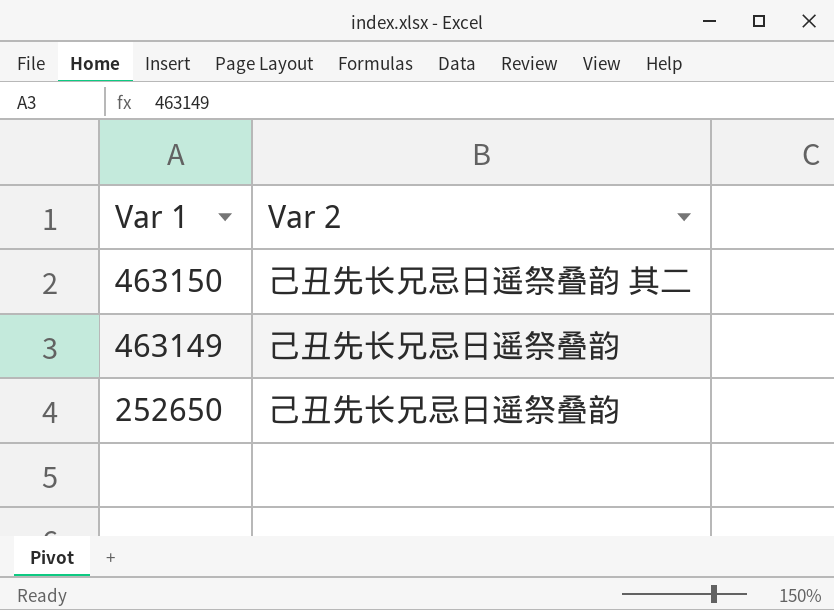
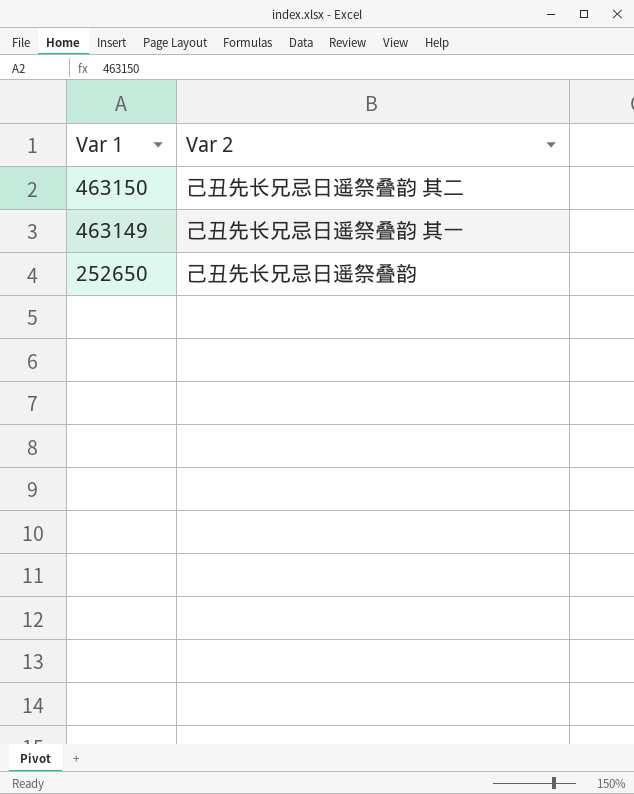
463149 | Var 2: 己丑先长兄忌日遥祭叠韵 -> 己丑先长兄忌日遥祭叠韵 其一

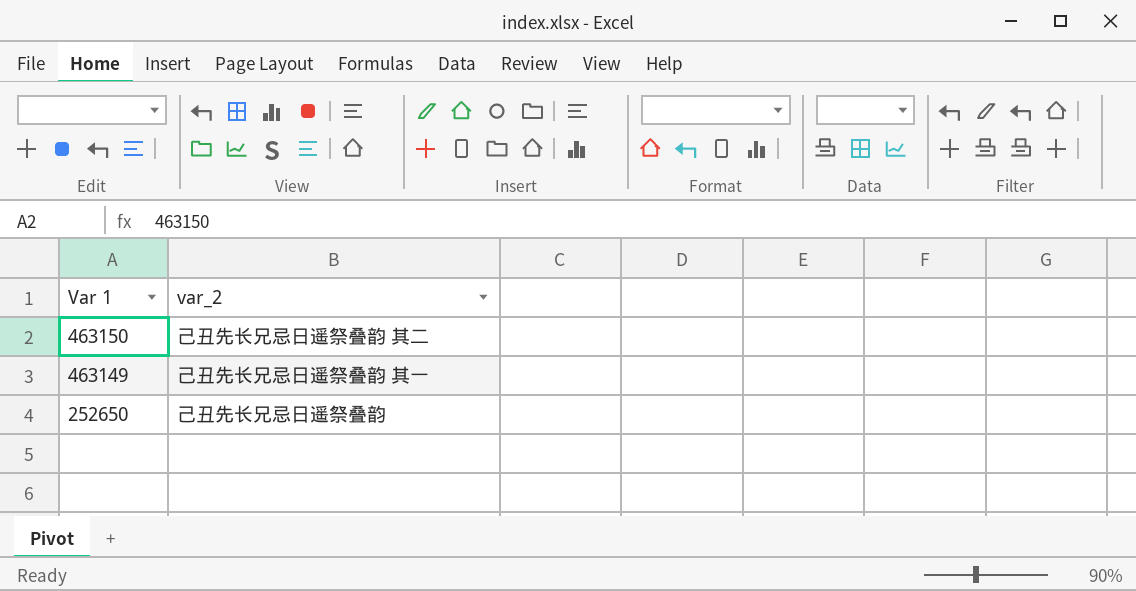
column name: Var 2 -> var_2

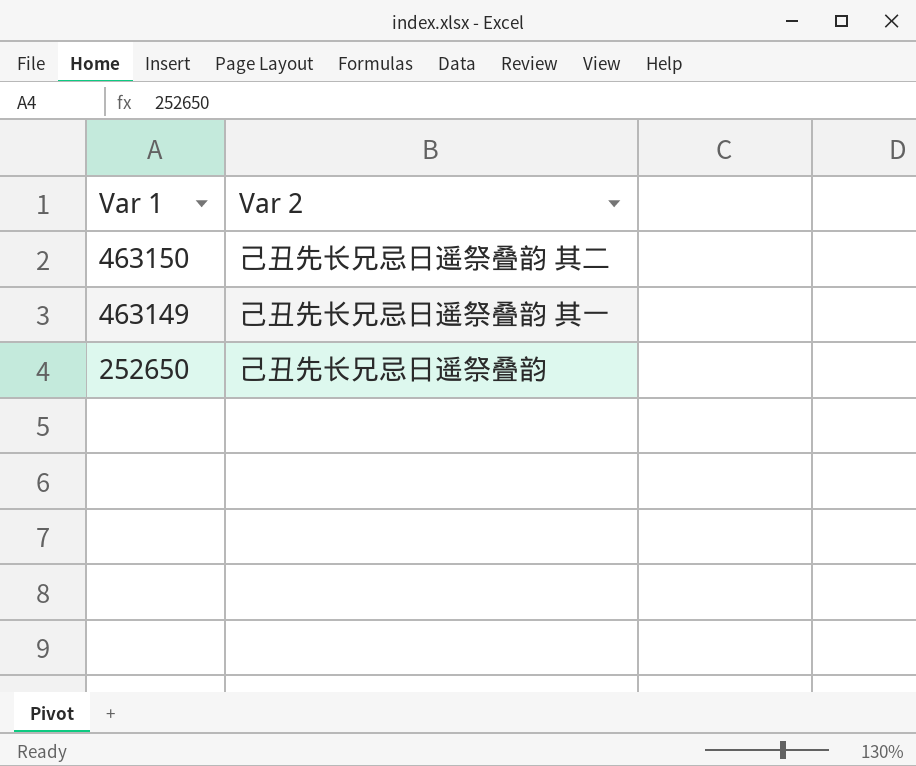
column name: var_2 -> Var 2

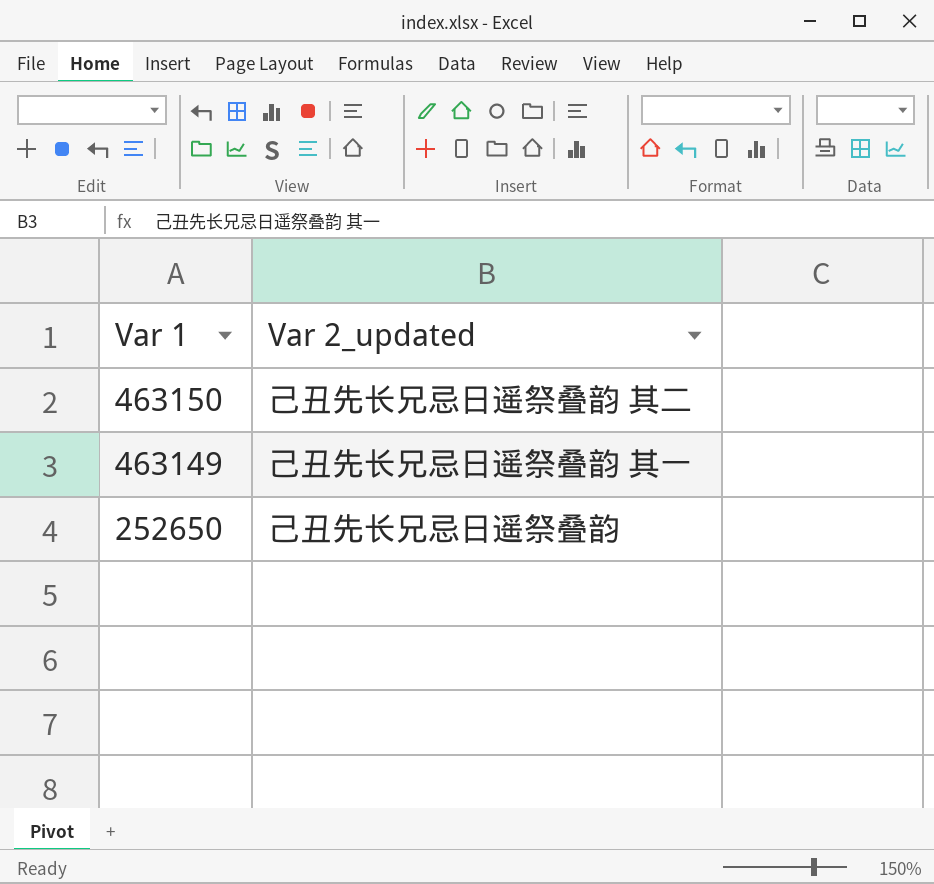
column name: Var 2 -> Var 2_updated

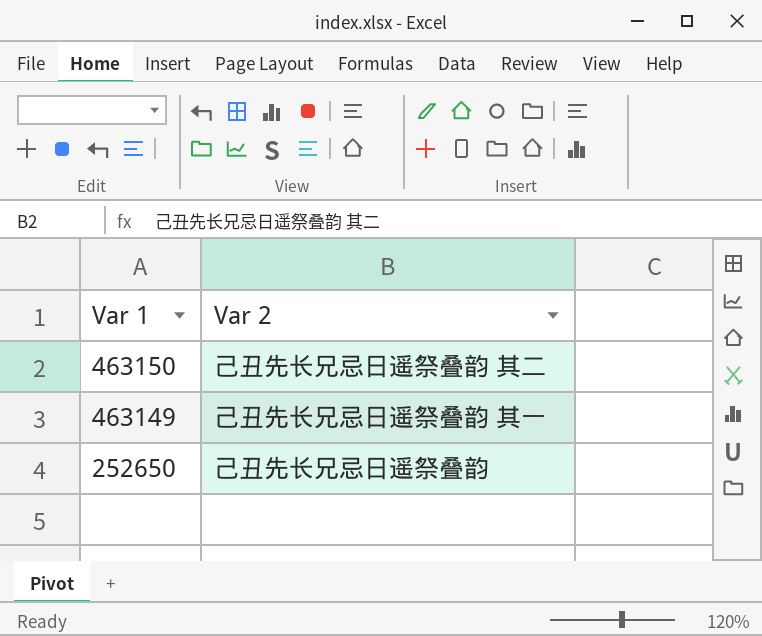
column name: Var 2_updated -> Var 2

